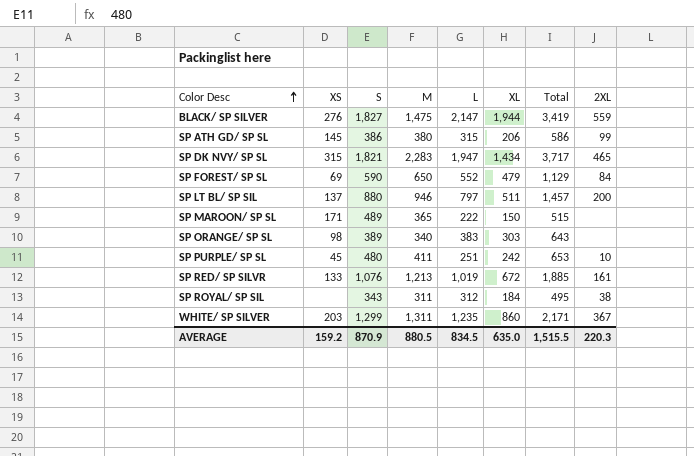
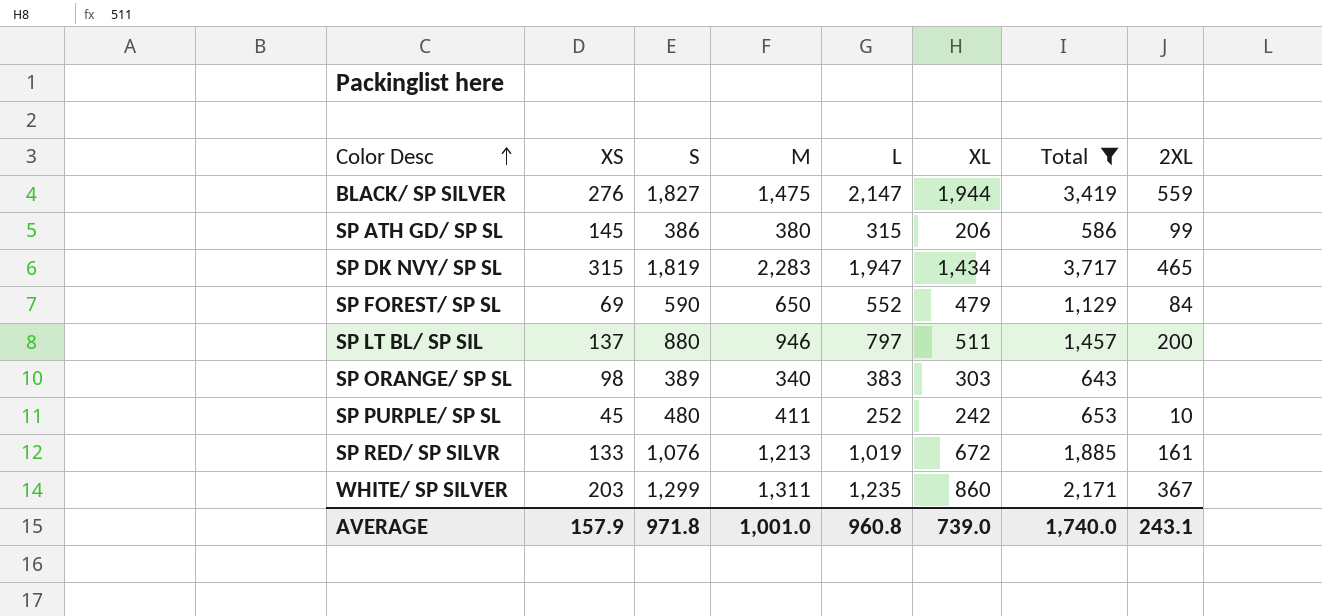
filter: none -> Total >= 586
SP DK NVY/ SP SL | S: 1,821 -> 1,819
SP PURPLE/ SP SL | L: 251 -> 252
AVERAGE | XS: 159.2 -> 157.9
AVERAGE | S: 870.9 -> 971.8
AVERAGE | M: 880.5 -> 1,001.0
AVERAGE | L: 834.5 -> 960.8
AVERAGE | XL: 635.0 -> 739.0
AVERAGE | Total: 1,515.5 -> 1,740.0
AVERAGE | 2XL: 220.3 -> 243.1

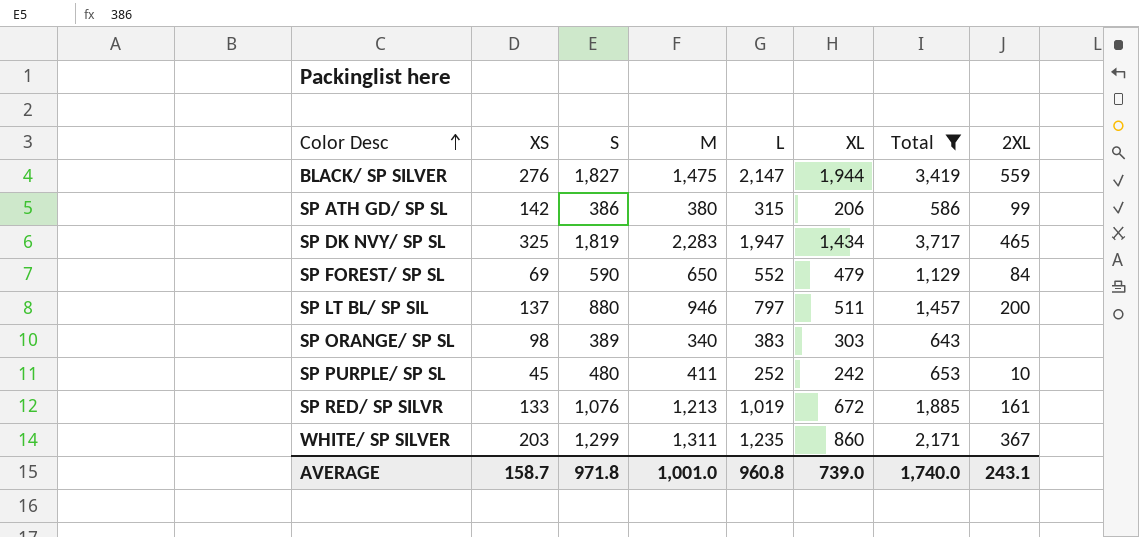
SP ATH GD/ SP SL | XS: 145 -> 142
SP DK NVY/ SP SL | XS: 315 -> 325
AVERAGE | XS: 157.9 -> 158.7

